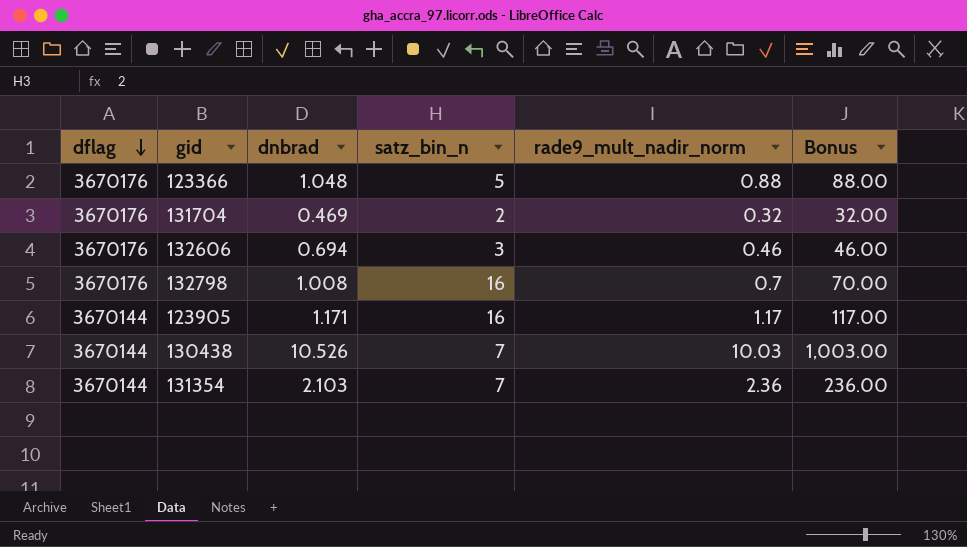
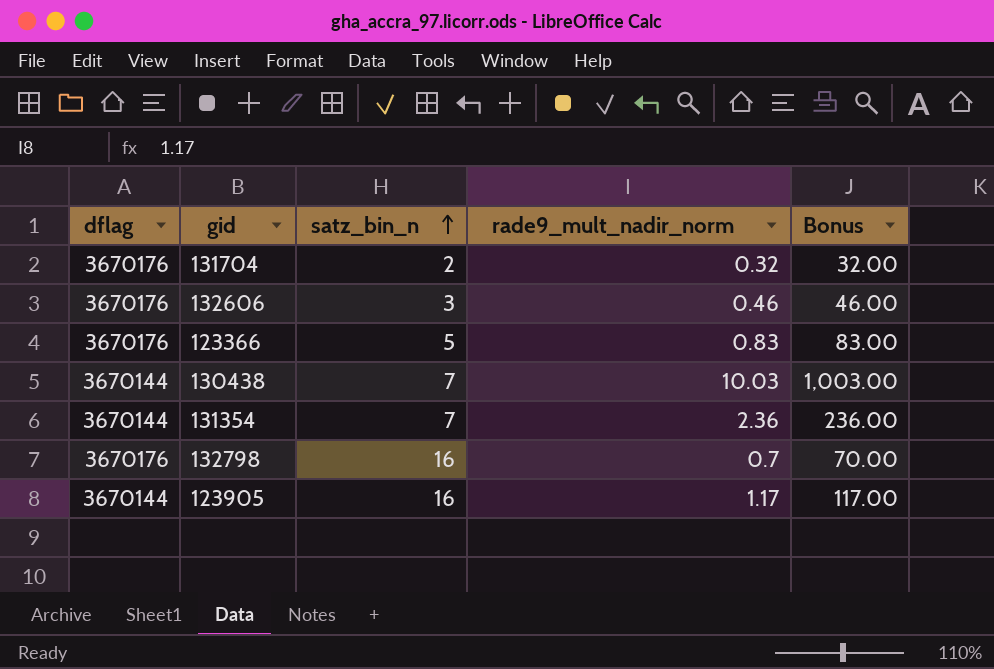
row order: dflag descending -> satz_bin_n ascending
column dnbrad | position: 3 -> none
123366 | rade9_mult_nadir_norm: 0.88 -> 0.83
123366 | Bonus: 88.00 -> 83.00

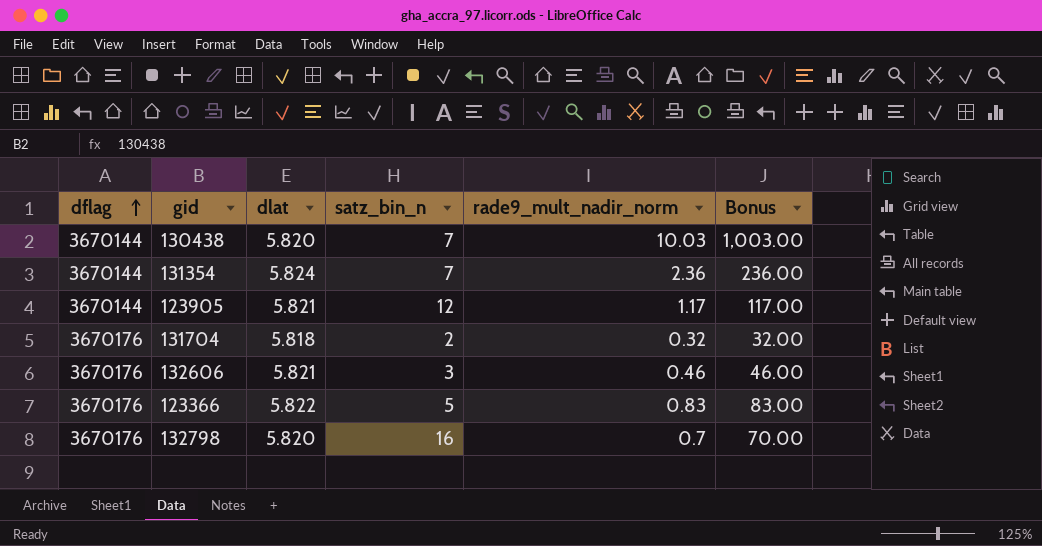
row order: satz_bin_n ascending -> dflag ascending
column dlat | position: none -> 3
123905 | satz_bin_n: 16 -> 12

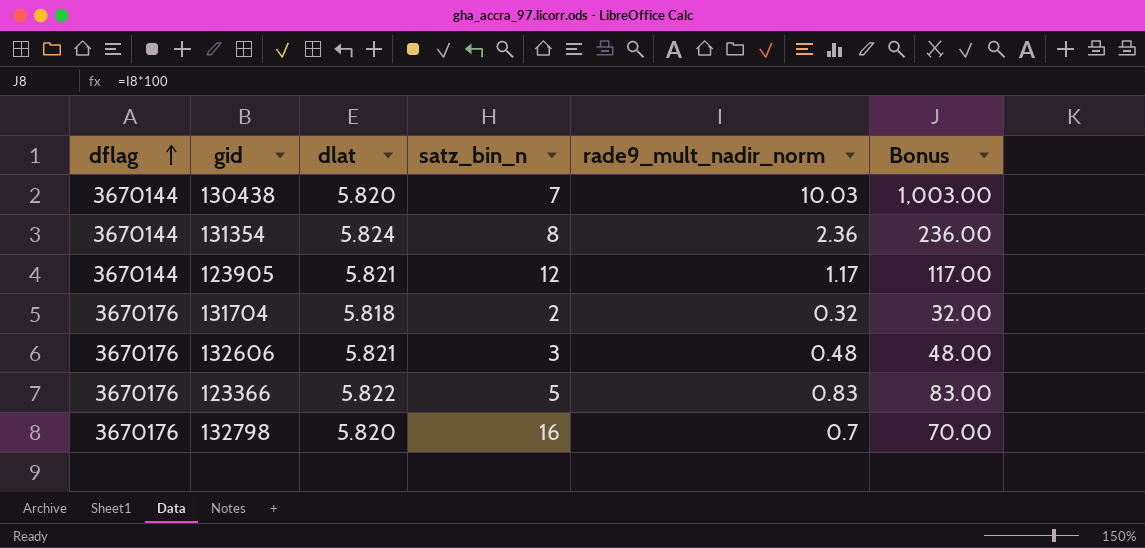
131354 | satz_bin_n: 7 -> 8
132606 | rade9_mult_nadir_norm: 0.46 -> 0.48
132606 | Bonus: 46.00 -> 48.00

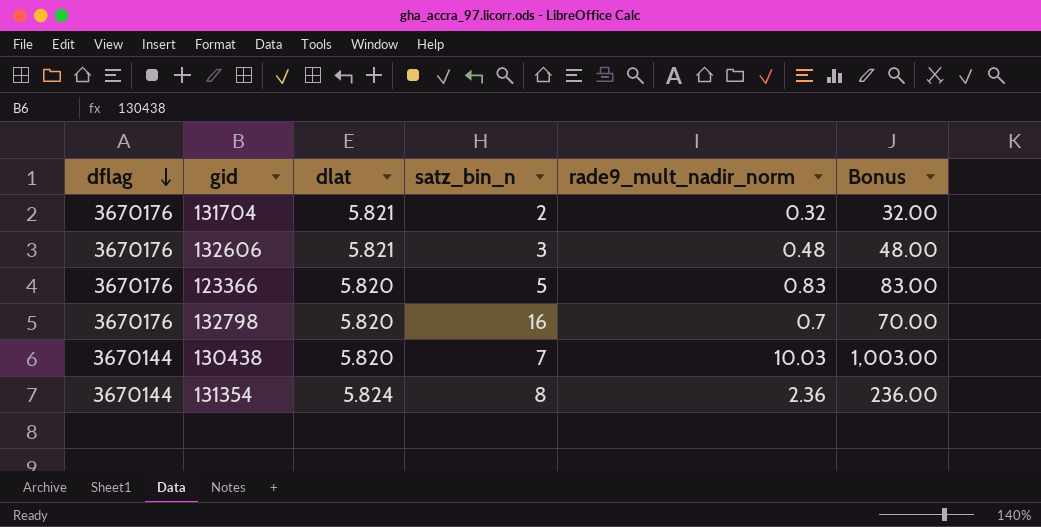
row order: dflag ascending -> dflag descending
row 123905: 3670144 | 5.821 | 12 | 1.17 | 117.00 -> none
131704 | dlat: 5.818 -> 5.821
123366 | dlat: 5.822 -> 5.820

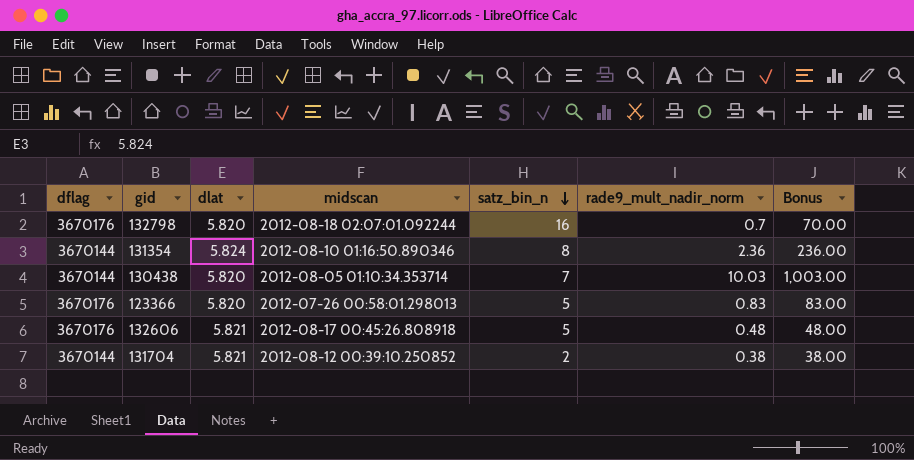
row order: dflag descending -> satz_bin_n descending
column midscan | position: none -> 4
132606 | satz_bin_n: 3 -> 5
131704 | dflag: 3670176 -> 3670144
131704 | rade9_mult_nadir_norm: 0.32 -> 0.38
131704 | Bonus: 32.00 -> 38.00

